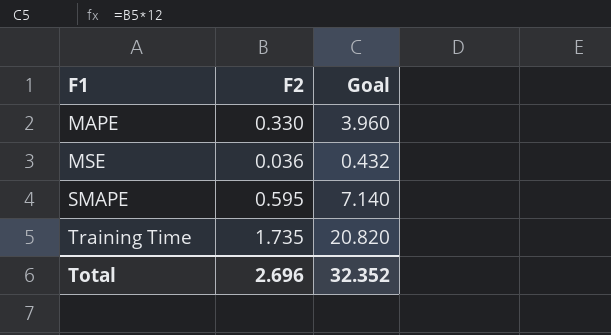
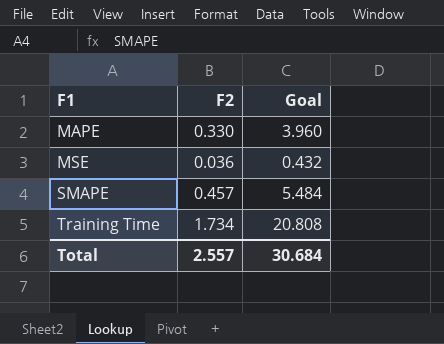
SMAPE | F2: 0.595 -> 0.457
SMAPE | Goal: 7.140 -> 5.484
Training Time | F2: 1.735 -> 1.734
Training Time | Goal: 20.820 -> 20.808
Total | F2: 2.696 -> 2.557
Total | Goal: 32.352 -> 30.684

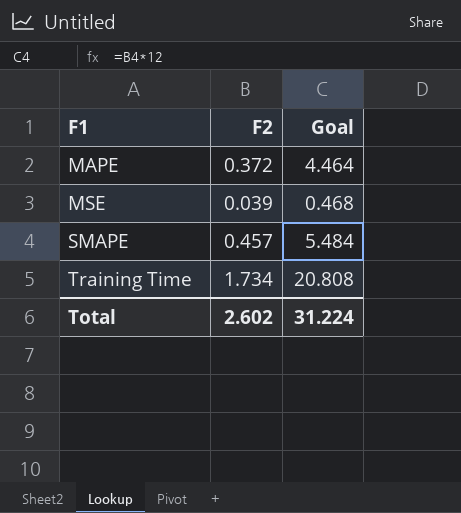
MAPE | F2: 0.330 -> 0.372
MAPE | Goal: 3.960 -> 4.464
MSE | F2: 0.036 -> 0.039
MSE | Goal: 0.432 -> 0.468
Total | F2: 2.557 -> 2.602
Total | Goal: 30.684 -> 31.224

